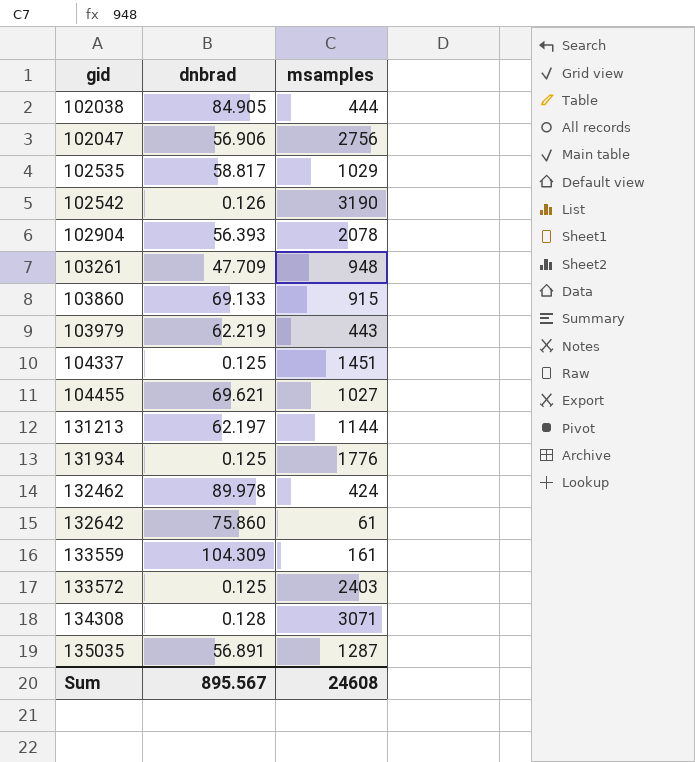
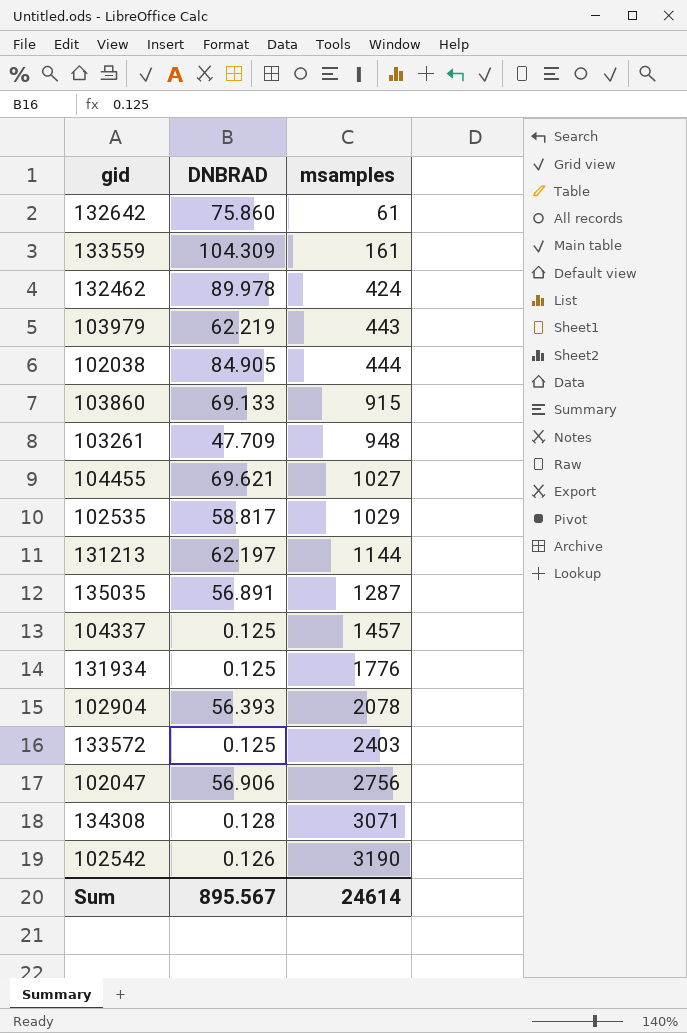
row order: gid ascending -> msamples ascending
column name: dnbrad -> DNBRAD
104337 | msamples: 1451 -> 1457
Sum | msamples: 24608 -> 24614

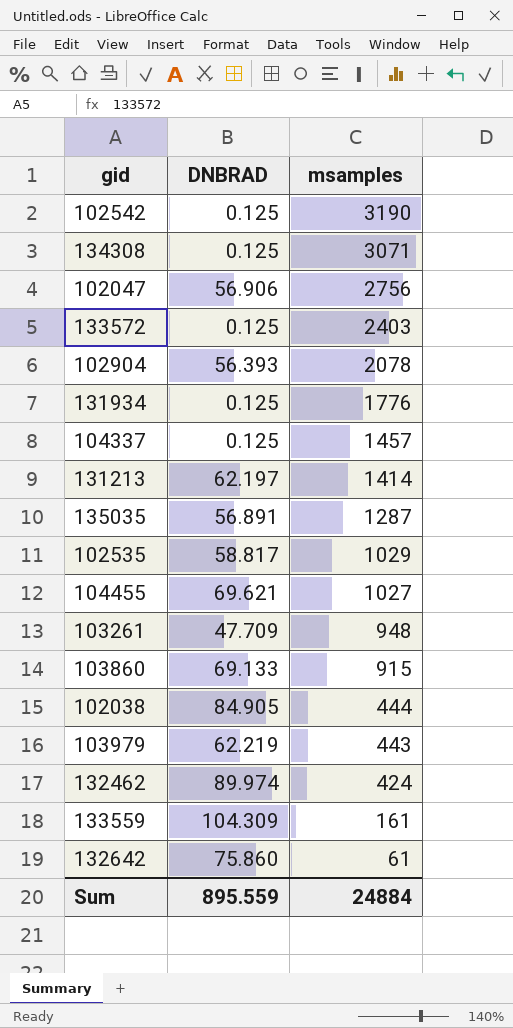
row order: msamples ascending -> msamples descending
102542 | DNBRAD: 0.126 -> 0.125
134308 | DNBRAD: 0.128 -> 0.125
131213 | msamples: 1144 -> 1414
132462 | DNBRAD: 89.978 -> 89.974
Sum | DNBRAD: 895.567 -> 895.559
Sum | msamples: 24614 -> 24884

